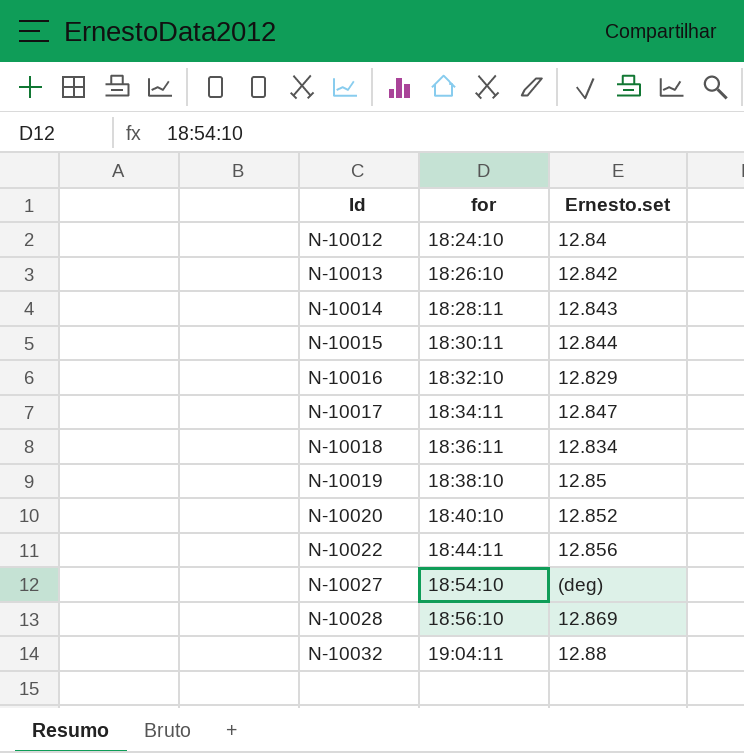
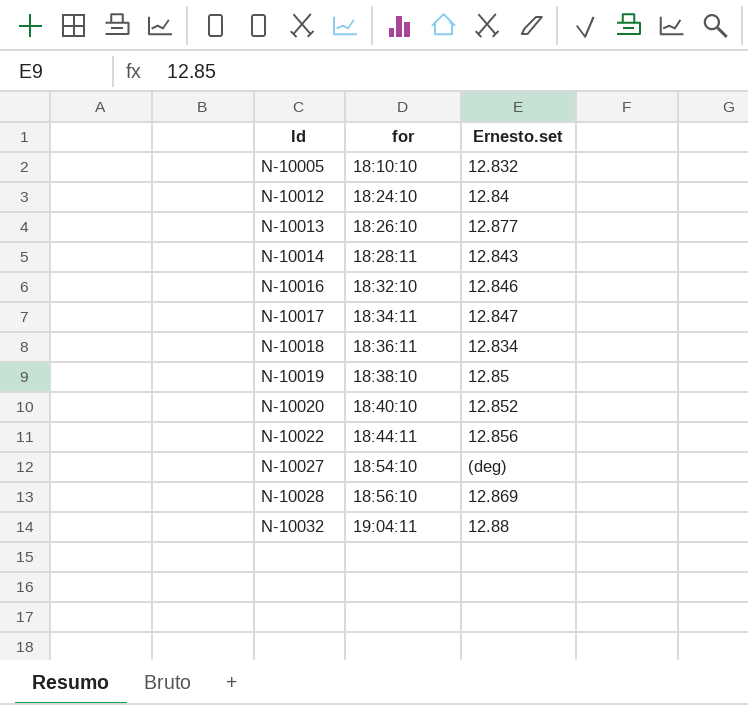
row N-10015: 18:30:11 | 12.844 -> none
row N-10005: none -> 18:10:10 | 12.832
N-10013 | Ernesto.set: 12.842 -> 12.877
N-10016 | Ernesto.set: 12.829 -> 12.846

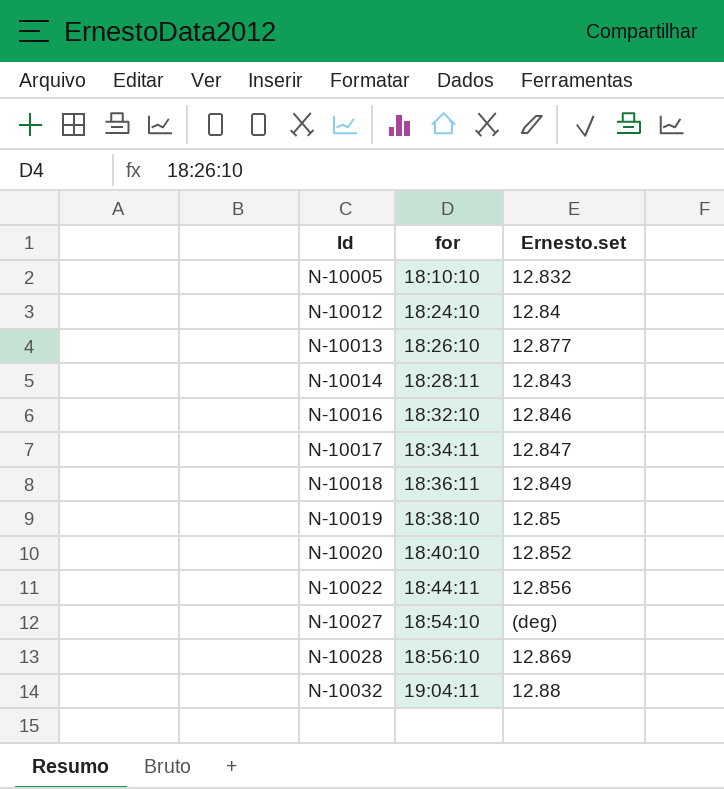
N-10018 | Ernesto.set: 12.834 -> 12.849

